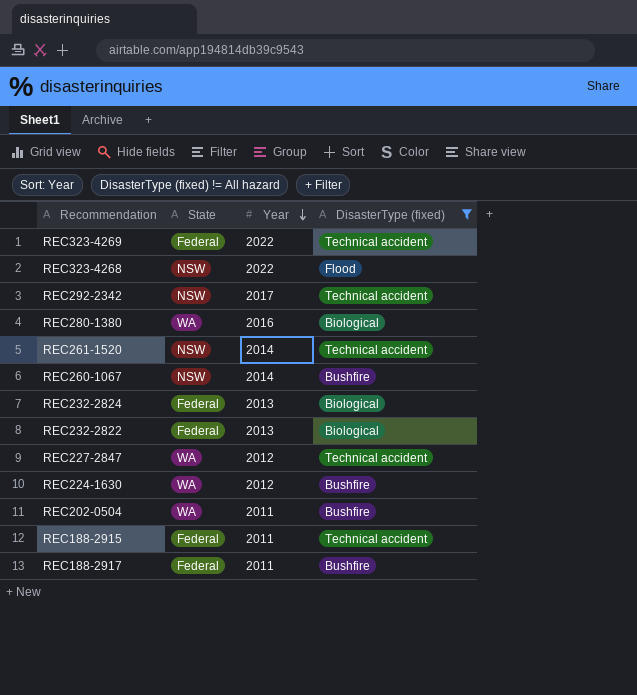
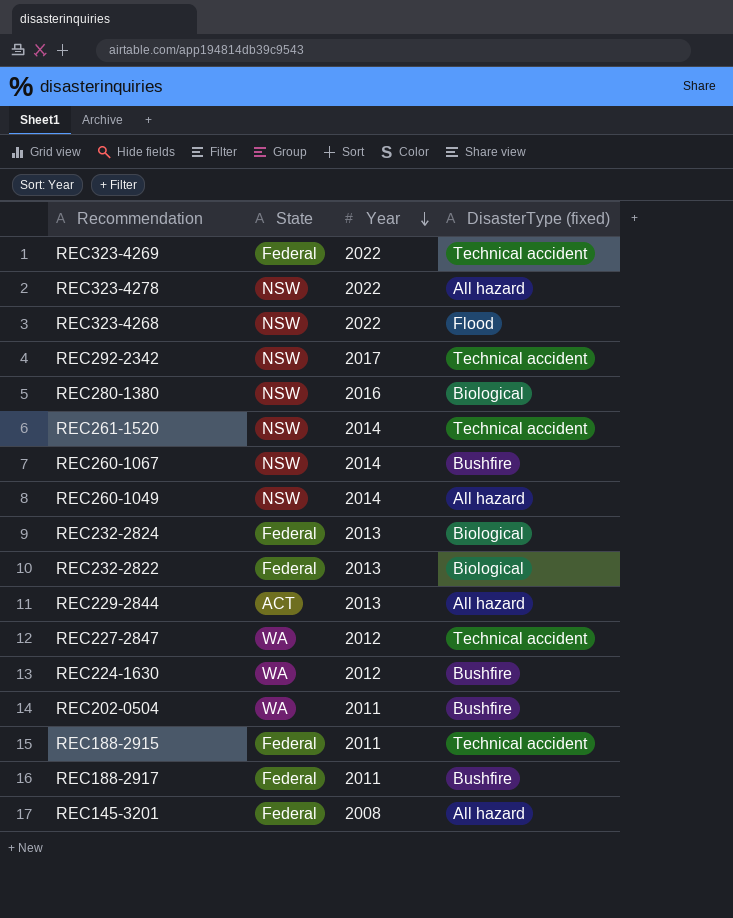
filter: DisasterType (fixed) != All hazard -> none
REC280-1380 | State: WA -> NSW

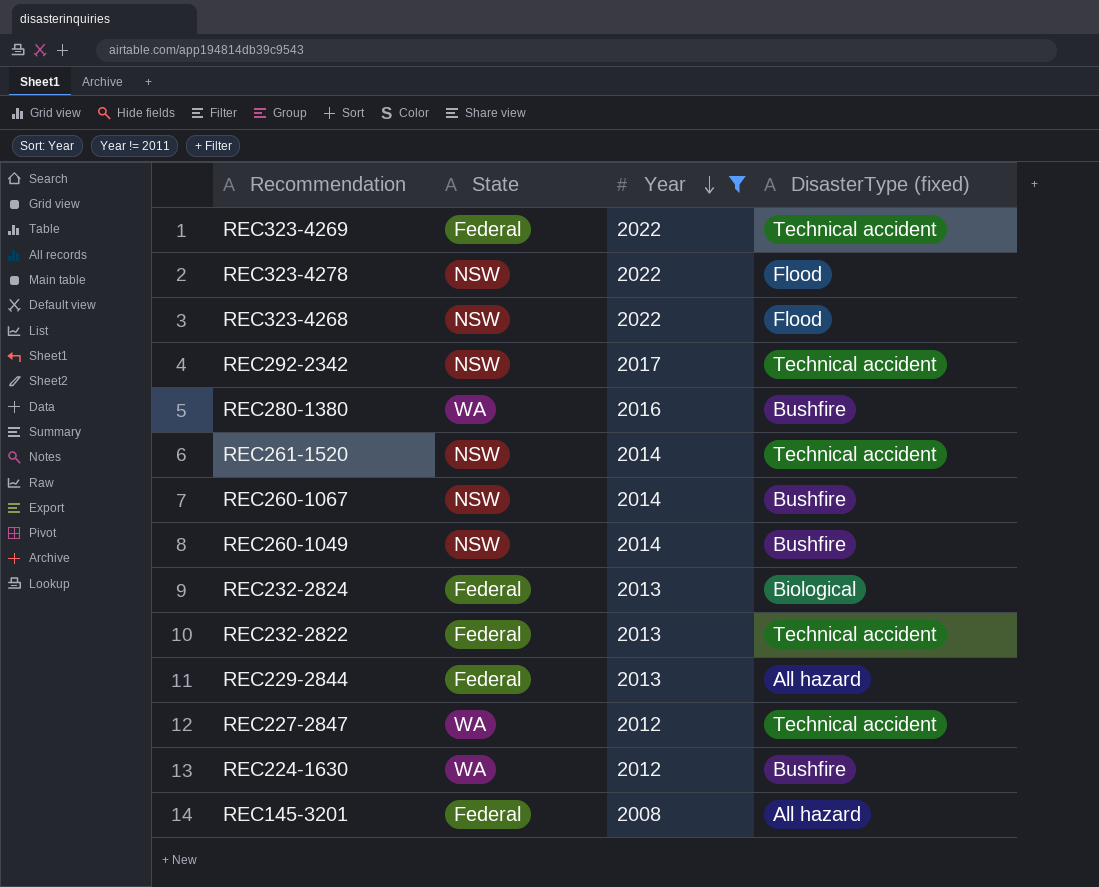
filter: none -> Year != 2011
REC323-4278 | DisasterType (fixed): All hazard -> Flood
REC280-1380 | State: NSW -> WA
REC280-1380 | DisasterType (fixed): Biological -> Bushfire
REC260-1049 | DisasterType (fixed): All hazard -> Bushfire
REC232-2822 | DisasterType (fixed): Biological -> Technical accident
REC229-2844 | State: ACT -> Federal

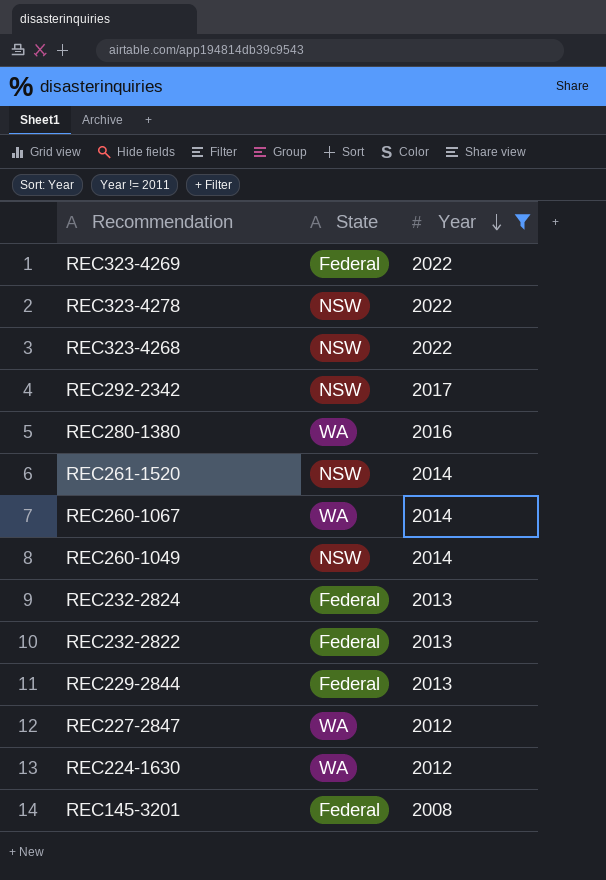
column DisasterType (fixed) | position: 4 -> none
REC260-1067 | State: NSW -> WA

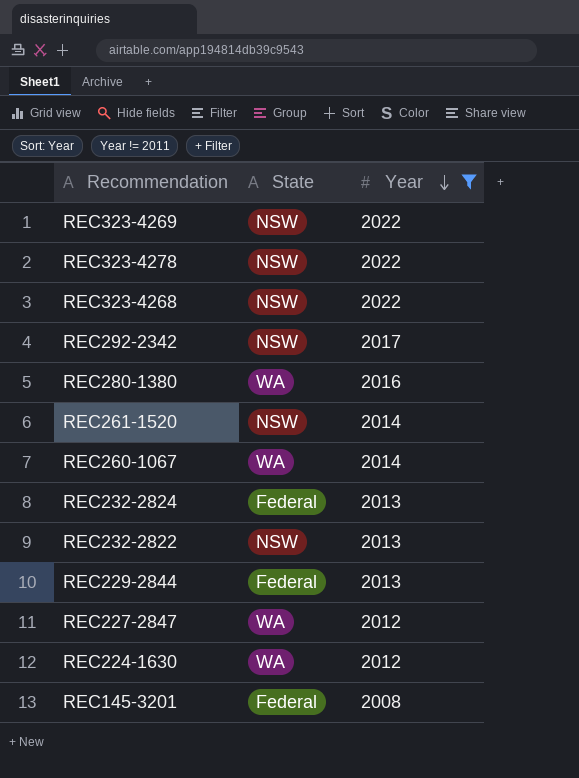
row REC260-1049: NSW | 2014 -> none
REC323-4269 | State: Federal -> NSW
REC232-2822 | State: Federal -> NSW

